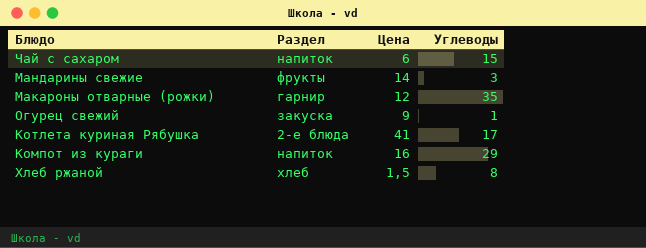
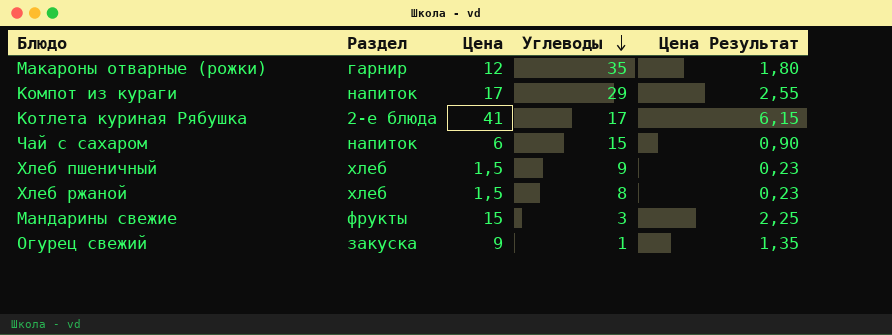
row order: none -> Углеводы descending
column Цена Результат | formula: none -> [Цена] * 0,15
Компот из кураги | Цена: 16 -> 17
row Хлеб пшеничный: none -> хлеб | 1,5 | 9 | 0,23
Мандарины свежие | Цена: 14 -> 15

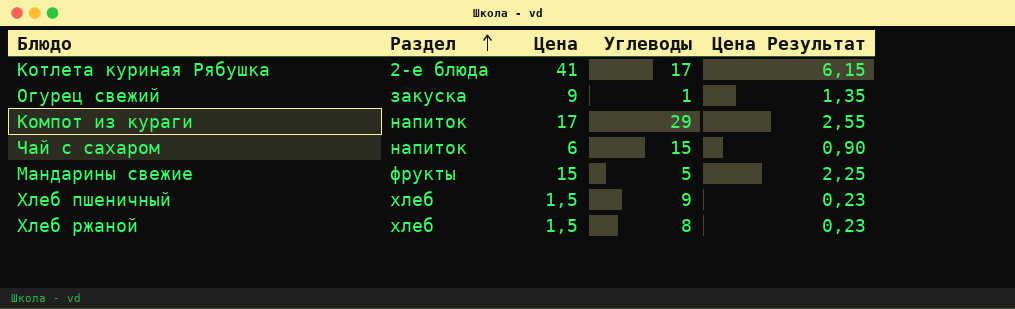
row order: Углеводы descending -> Раздел ascending
row Макароны отварные (рожки): гарнир | 12 | 35 | 1,80 -> none
Мандарины свежие | Углеводы: 3 -> 5

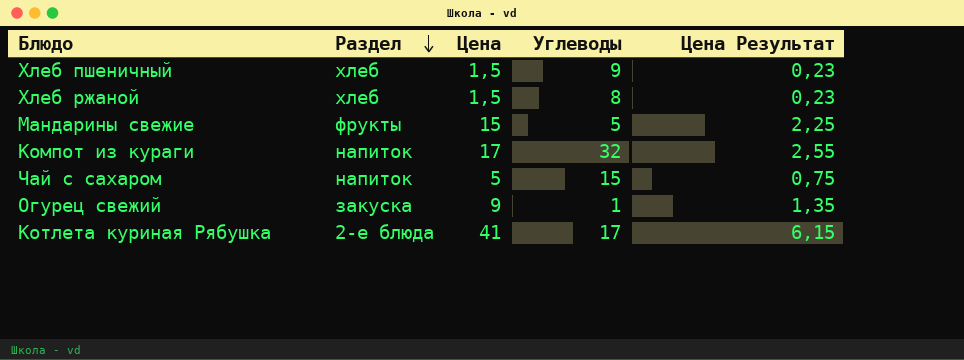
row order: Раздел ascending -> Раздел descending
Компот из кураги | Углеводы: 29 -> 32
Чай с сахаром | Цена: 6 -> 5
Чай с сахаром | Цена Результат: 0,90 -> 0,75

